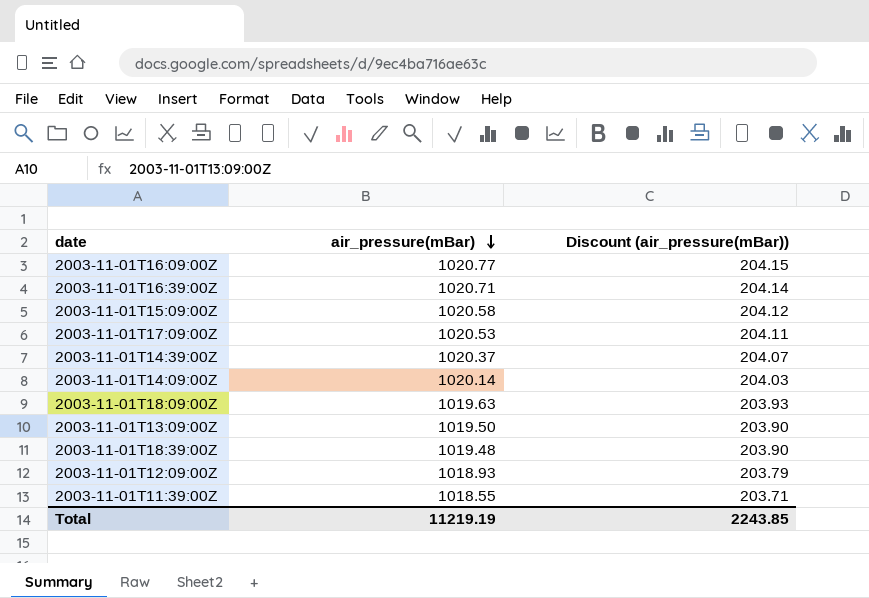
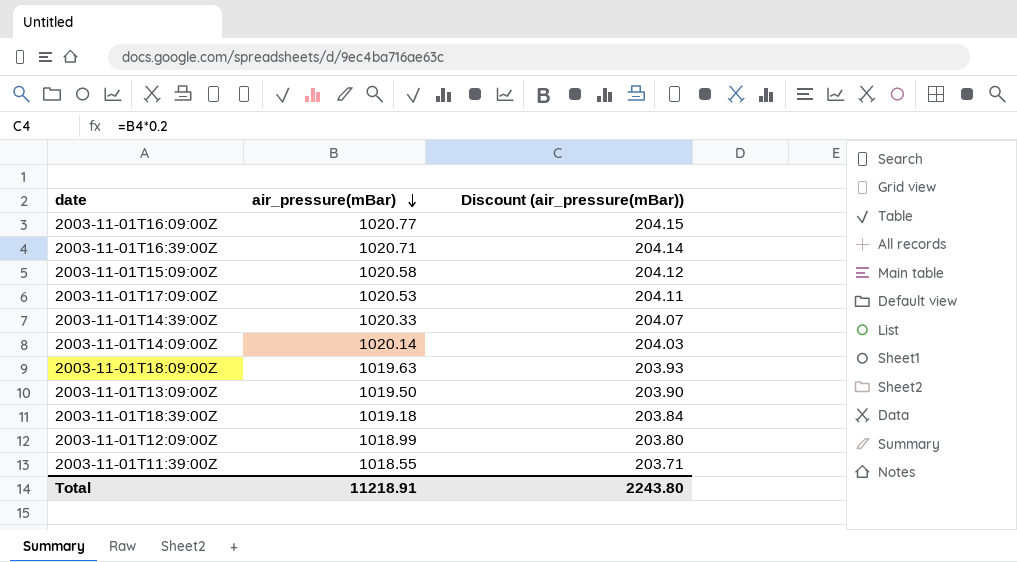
2003-11-01T14:39:00Z | air_pressure(mBar): 1020.37 -> 1020.33
2003-11-01T18:39:00Z | air_pressure(mBar): 1019.48 -> 1019.18
2003-11-01T18:39:00Z | Discount (air_pressure(mBar)): 203.90 -> 203.84
2003-11-01T12:09:00Z | air_pressure(mBar): 1018.93 -> 1018.99
2003-11-01T12:09:00Z | Discount (air_pressure(mBar)): 203.79 -> 203.80
Total | air_pressure(mBar): 11219.19 -> 11218.91
Total | Discount (air_pressure(mBar)): 2243.85 -> 2243.80

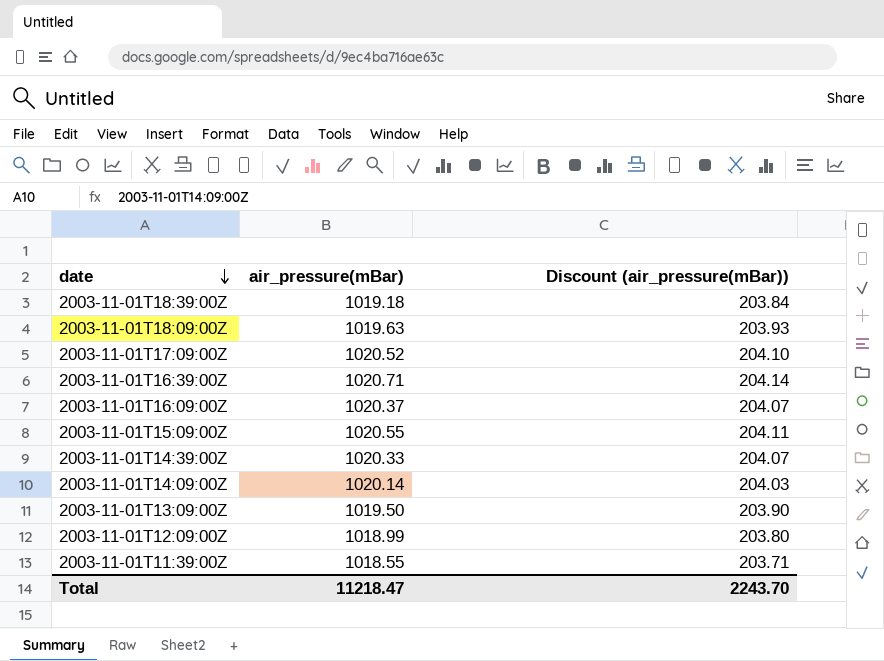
row order: air_pressure(mBar) descending -> date descending
2003-11-01T17:09:00Z | air_pressure(mBar): 1020.53 -> 1020.52
2003-11-01T17:09:00Z | Discount (air_pressure(mBar)): 204.11 -> 204.10
2003-11-01T16:09:00Z | air_pressure(mBar): 1020.77 -> 1020.37
2003-11-01T16:09:00Z | Discount (air_pressure(mBar)): 204.15 -> 204.07
2003-11-01T15:09:00Z | air_pressure(mBar): 1020.58 -> 1020.55
2003-11-01T15:09:00Z | Discount (air_pressure(mBar)): 204.12 -> 204.11
Total | air_pressure(mBar): 11218.91 -> 11218.47
Total | Discount (air_pressure(mBar)): 2243.80 -> 2243.70

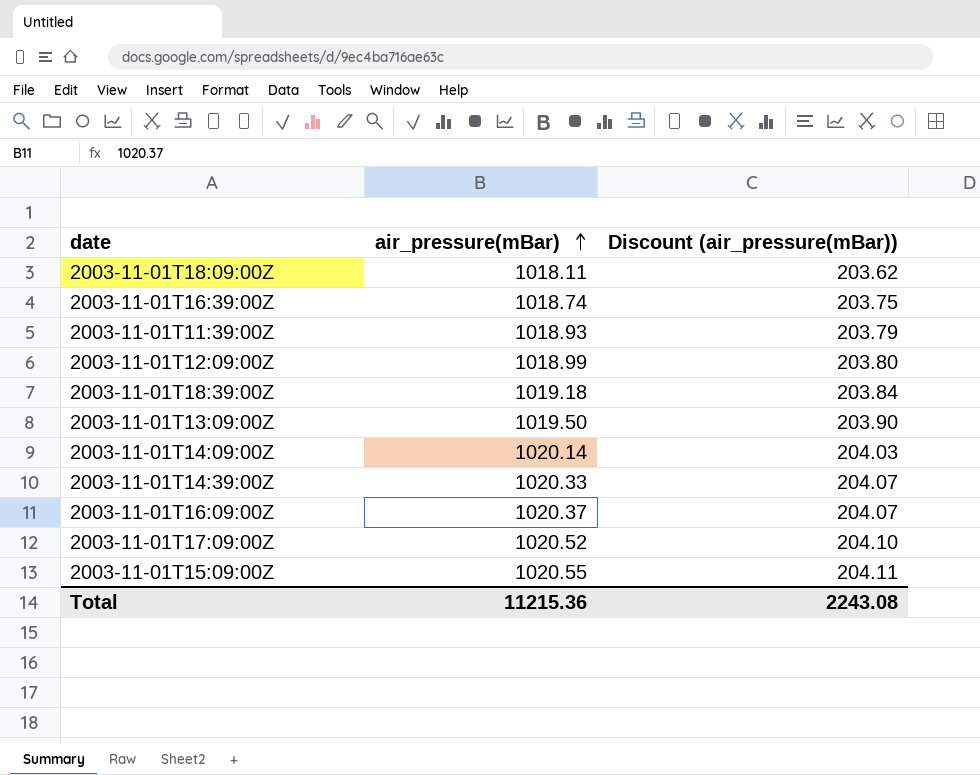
row order: date descending -> air_pressure(mBar) ascending
2003-11-01T18:09:00Z | air_pressure(mBar): 1019.63 -> 1018.11
2003-11-01T18:09:00Z | Discount (air_pressure(mBar)): 203.93 -> 203.62
2003-11-01T16:39:00Z | air_pressure(mBar): 1020.71 -> 1018.74
2003-11-01T16:39:00Z | Discount (air_pressure(mBar)): 204.14 -> 203.75
2003-11-01T11:39:00Z | air_pressure(mBar): 1018.55 -> 1018.93
2003-11-01T11:39:00Z | Discount (air_pressure(mBar)): 203.71 -> 203.79
Total | air_pressure(mBar): 11218.47 -> 11215.36
Total | Discount (air_pressure(mBar)): 2243.70 -> 2243.08

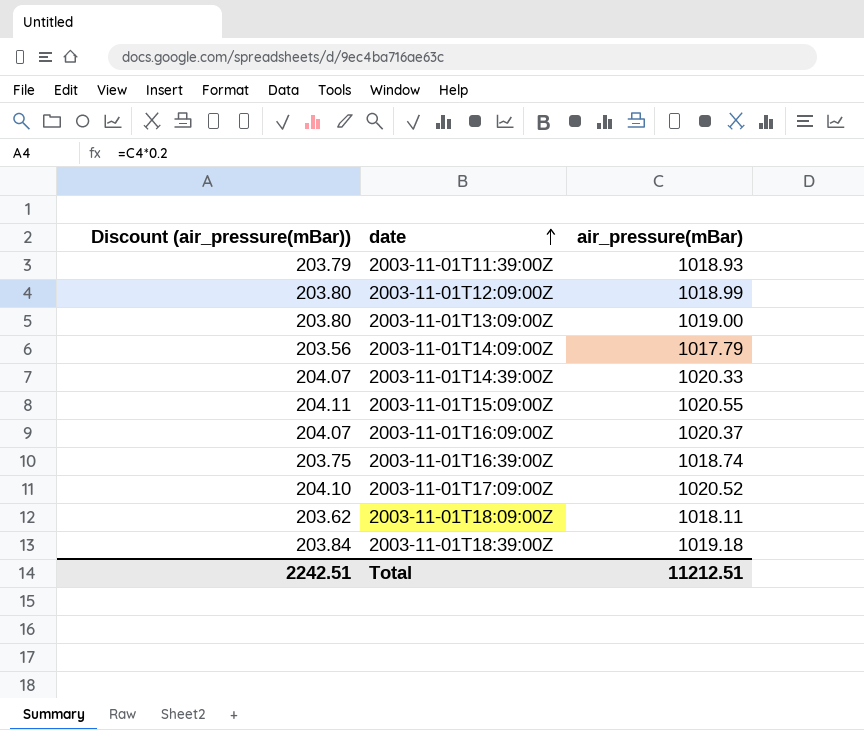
row order: air_pressure(mBar) ascending -> date ascending
column Discount (air_pressure(mBar)) | position: 3 -> 1
2003-11-01T13:09:00Z | Discount (air_pressure(mBar)): 203.90 -> 203.80
2003-11-01T13:09:00Z | air_pressure(mBar): 1019.50 -> 1019.00
2003-11-01T14:09:00Z | Discount (air_pressure(mBar)): 204.03 -> 203.56
2003-11-01T14:09:00Z | air_pressure(mBar): 1020.14 -> 1017.79
Total | Discount (air_pressure(mBar)): 2243.08 -> 2242.51
Total | air_pressure(mBar): 11215.36 -> 11212.51

